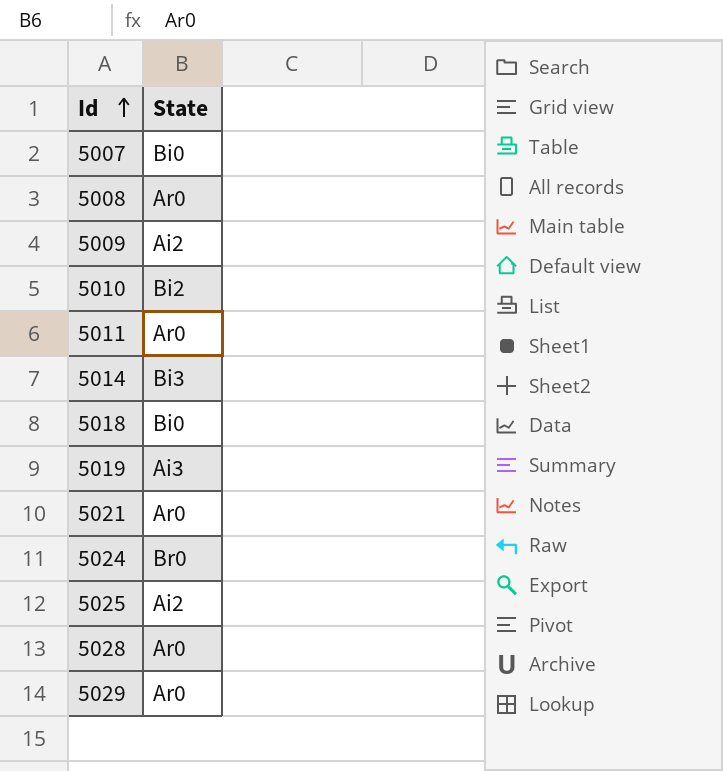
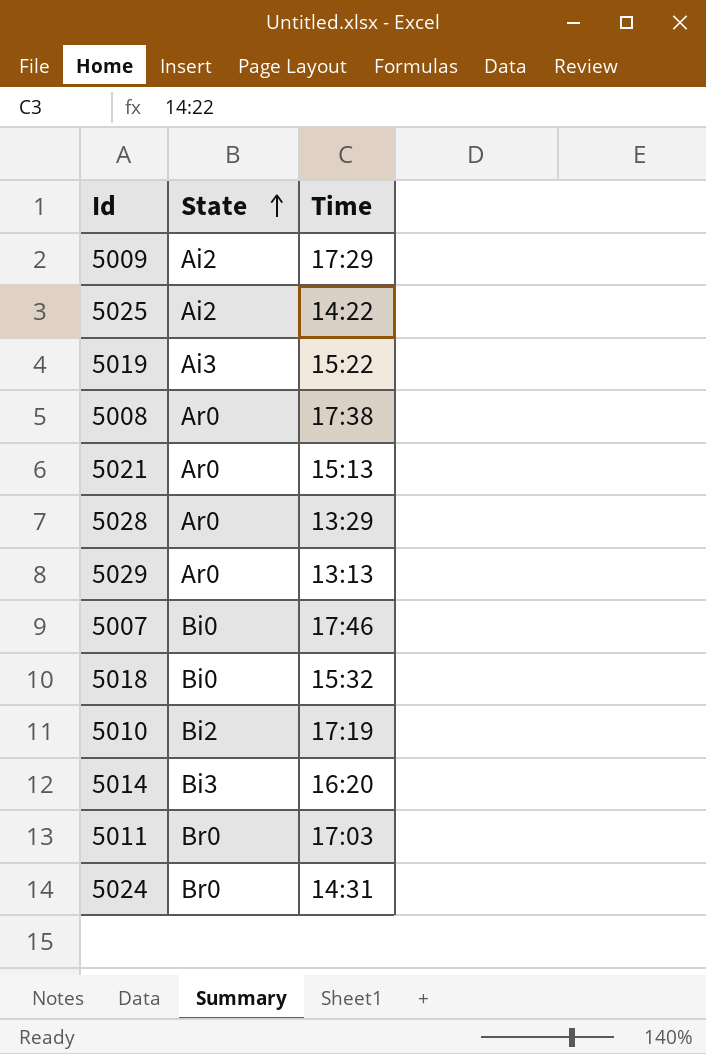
row order: Id ascending -> State ascending
column Time | position: none -> 3
5011 | State: Ar0 -> Br0

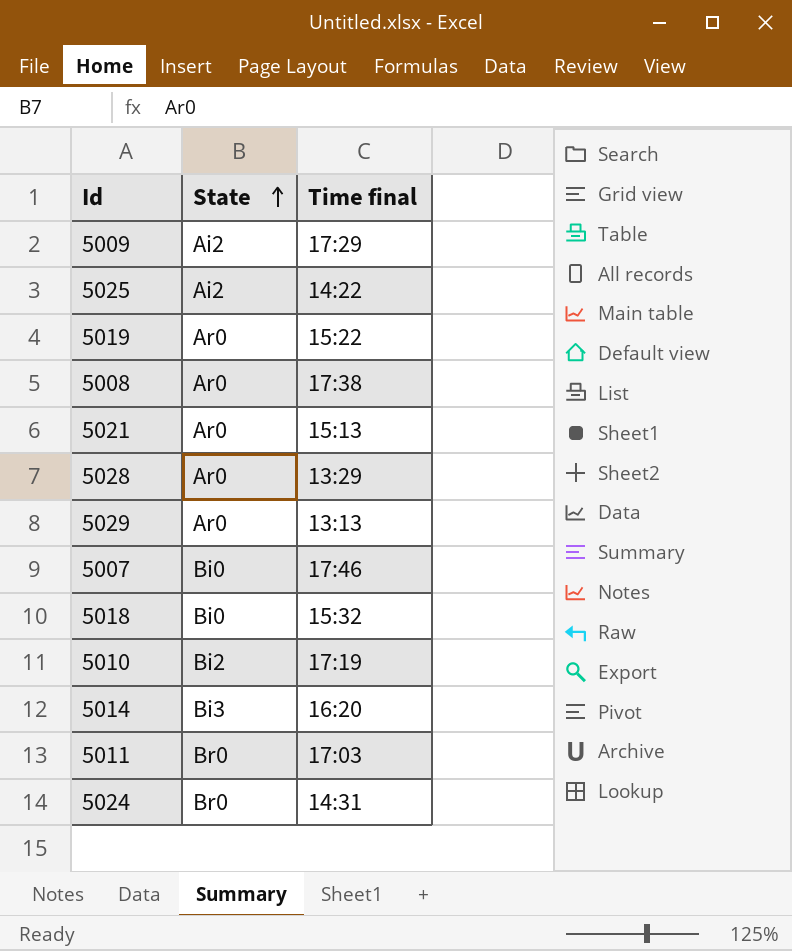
column name: Time -> Time final
5019 | State: Ai3 -> Ar0

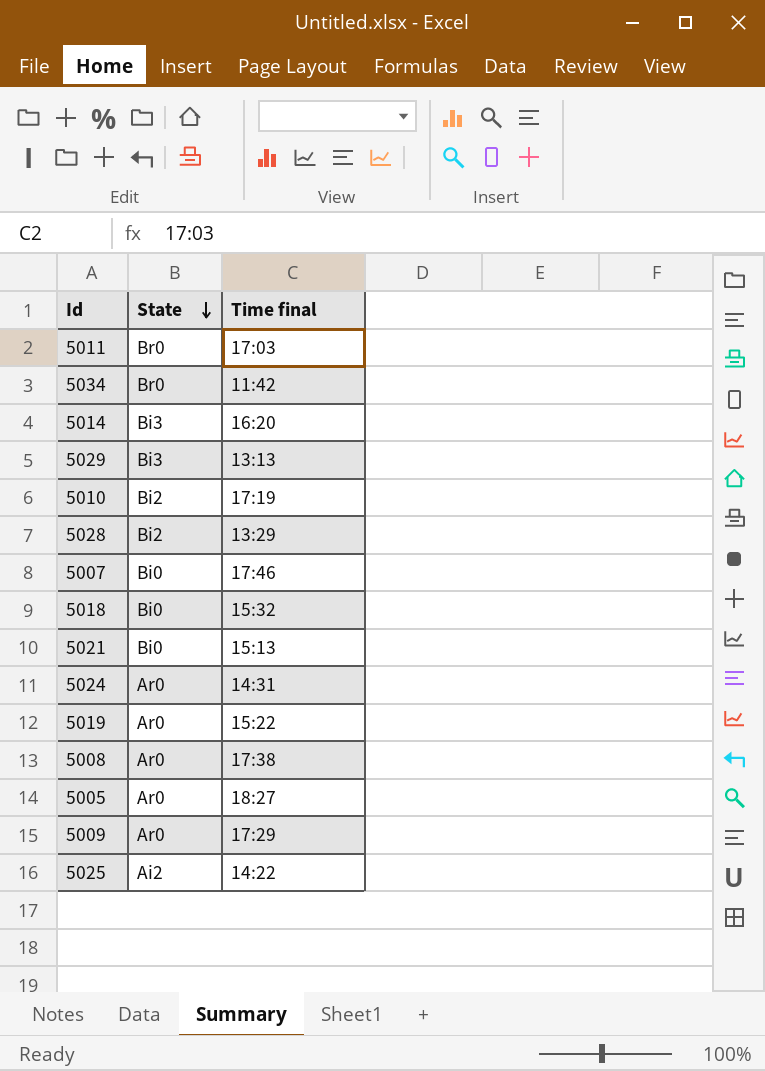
row order: State ascending -> State descending
row 5034: none -> Br0 | 11:42
5029 | State: Ar0 -> Bi3
5028 | State: Ar0 -> Bi2
5021 | State: Ar0 -> Bi0
5024 | State: Br0 -> Ar0
row 5005: none -> Ar0 | 18:27
5009 | State: Ai2 -> Ar0

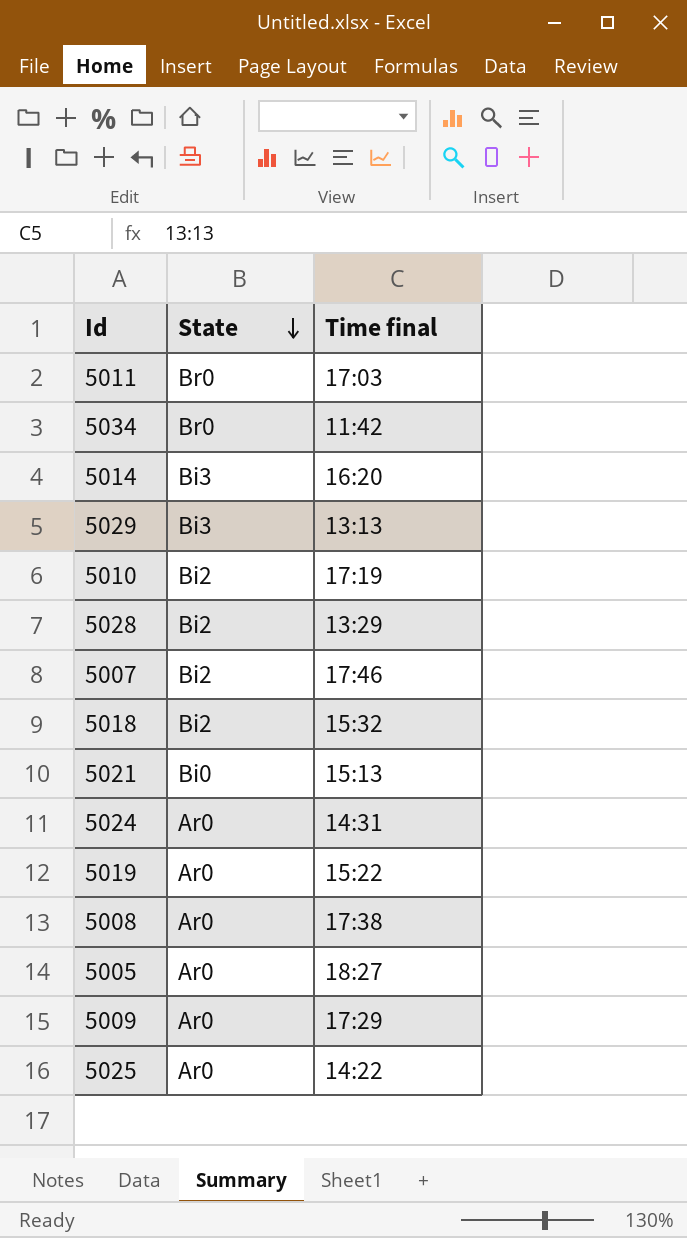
5007 | State: Bi0 -> Bi2
5018 | State: Bi0 -> Bi2
5025 | State: Ai2 -> Ar0

